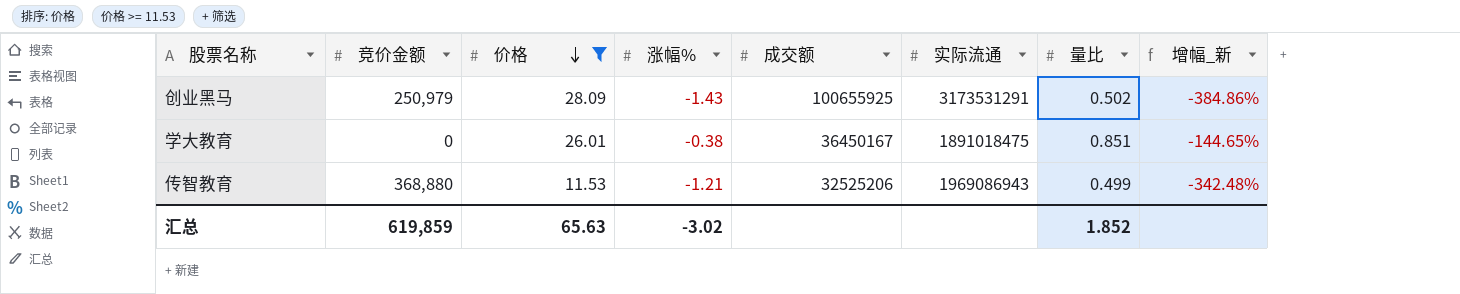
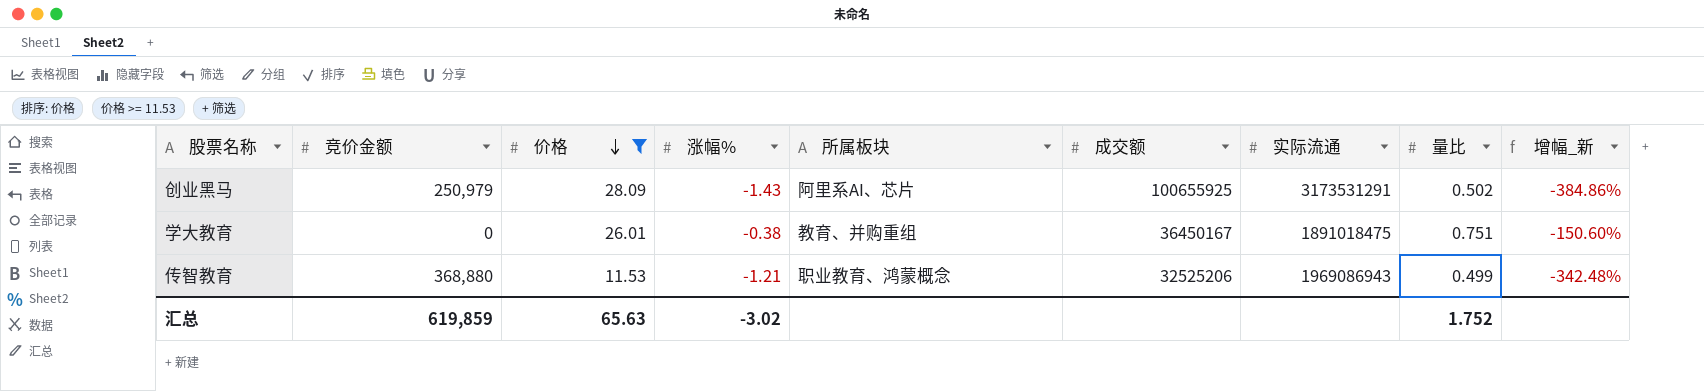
column 所属板块 | position: none -> 5
学大教育 | 量比: 0.851 -> 0.751
学大教育 | 增幅_新: -144.65% -> -150.60%
汇总 | 量比: 1.852 -> 1.752

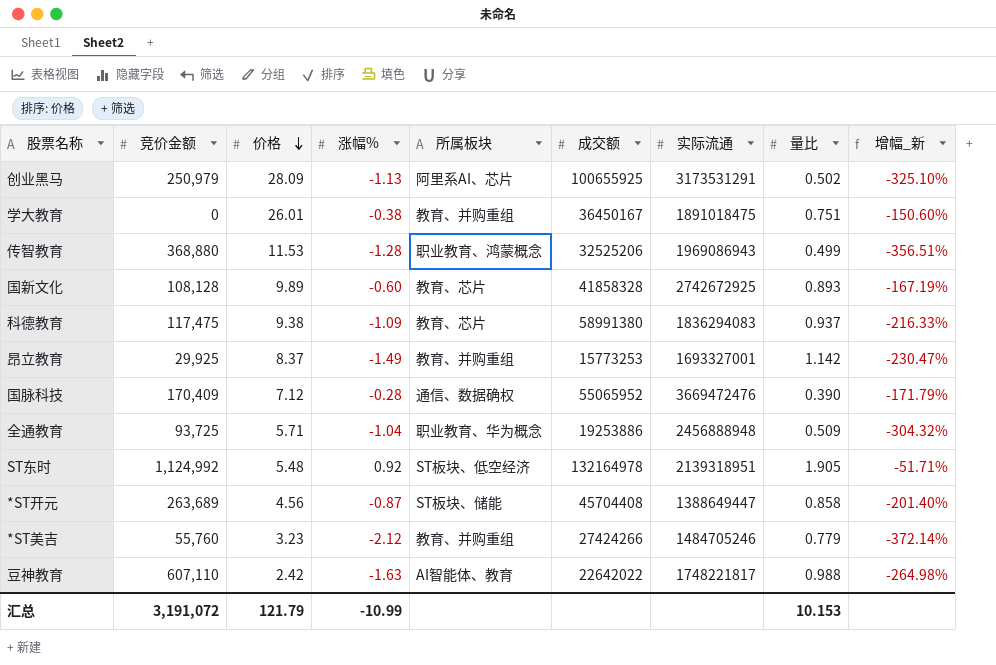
filter: 价格 >= 11.53 -> none
创业黑马 | 涨幅%: -1.43 -> -1.13
创业黑马 | 增幅_新: -384.86% -> -325.10%
传智教育 | 涨幅%: -1.21 -> -1.28
传智教育 | 增幅_新: -342.48% -> -356.51%
汇总 | 竞价金额: 619,859 -> 3,191,072
汇总 | 价格: 65.63 -> 121.79
汇总 | 涨幅%: -3.02 -> -10.99
汇总 | 量比: 1.752 -> 10.153

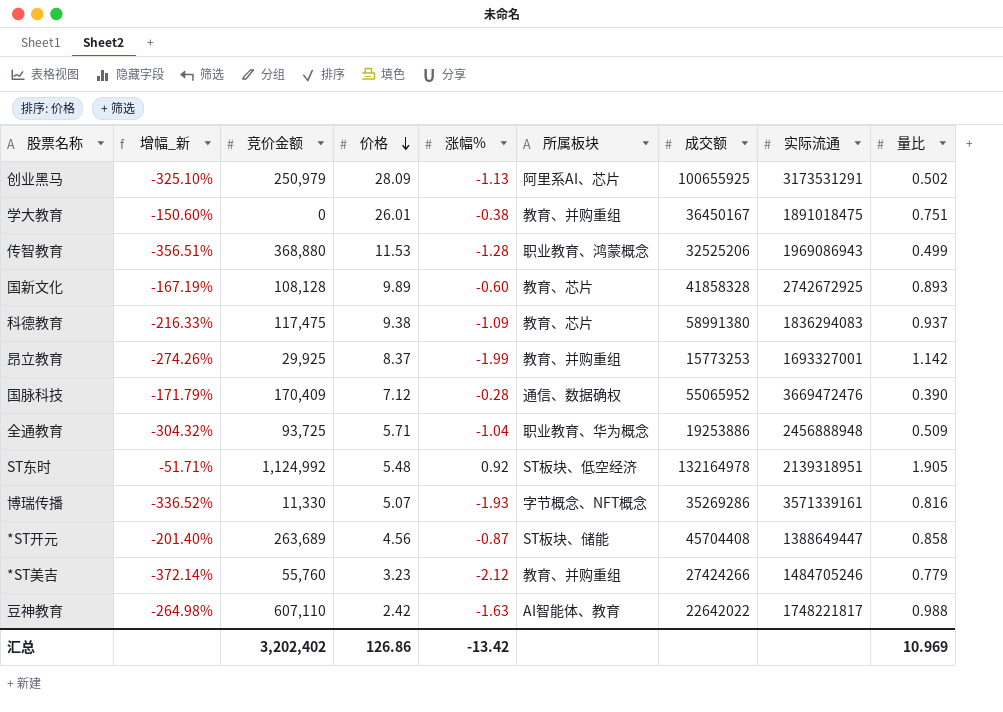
column 增幅_新 | position: 9 -> 2
昂立教育 | 增幅_新: -230.47% -> -274.26%
昂立教育 | 涨幅%: -1.49 -> -1.99
row 博瑞传播: none -> -336.52% | 11,330 | 5.07 | -1.93 | 字节概念、NFT概念 | 35269286 | 3571339161 | 0.816
汇总 | 竞价金额: 3,191,072 -> 3,202,402
汇总 | 价格: 121.79 -> 126.86
汇总 | 涨幅%: -10.99 -> -13.42
汇总 | 量比: 10.153 -> 10.969

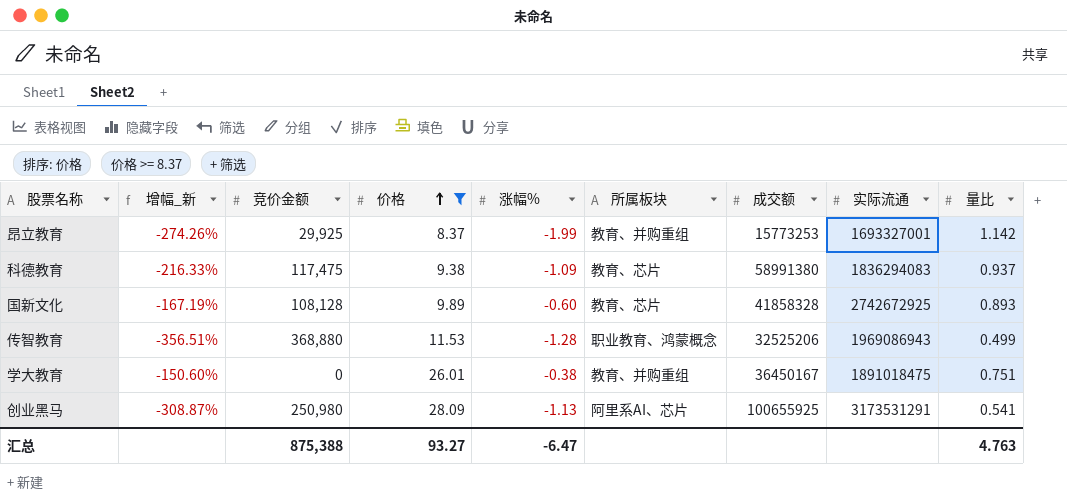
filter: none -> 价格 >= 8.37
row order: 价格 descending -> 价格 ascending
创业黑马 | 增幅_新: -325.10% -> -308.87%
创业黑马 | 竞价金额: 250,979 -> 250,980
创业黑马 | 量比: 0.502 -> 0.541
汇总 | 竞价金额: 3,202,402 -> 875,388
汇总 | 价格: 126.86 -> 93.27
汇总 | 涨幅%: -13.42 -> -6.47
汇总 | 量比: 10.969 -> 4.763

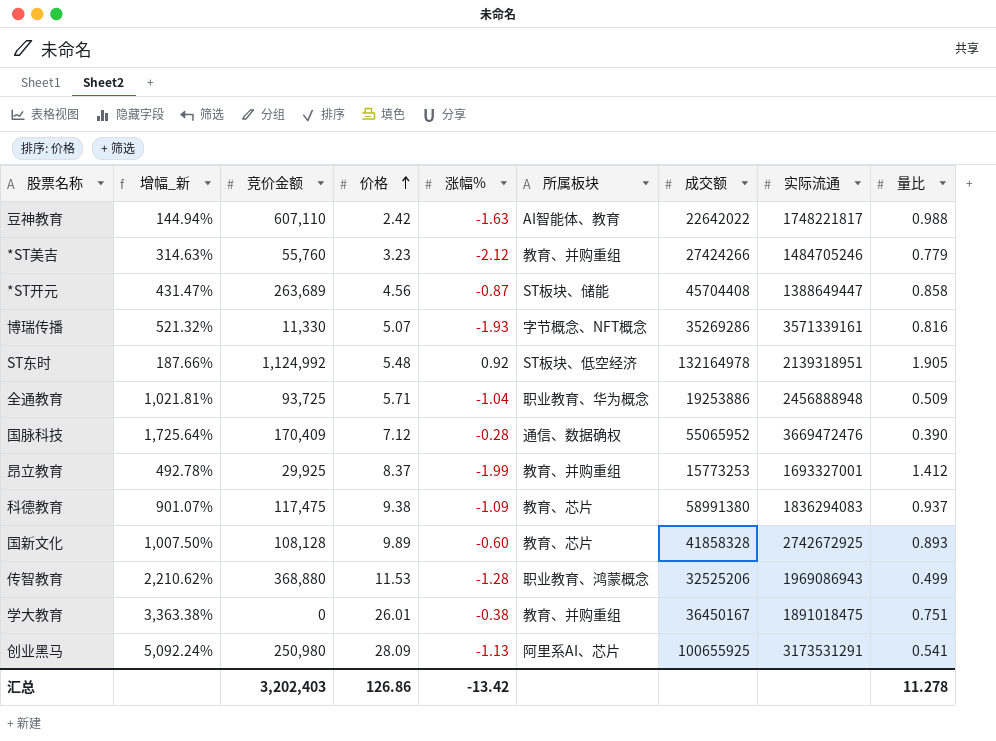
filter: 价格 >= 8.37 -> none
column 增幅_新 | formula: ([涨幅%] - [量比]) / [量比] -> ([价格] - [量比]) / [量比]
昂立教育 | 量比: 1.142 -> 1.412
汇总 | 竞价金额: 875,388 -> 3,202,403
汇总 | 价格: 93.27 -> 126.86
汇总 | 涨幅%: -6.47 -> -13.42
汇总 | 量比: 4.763 -> 11.278

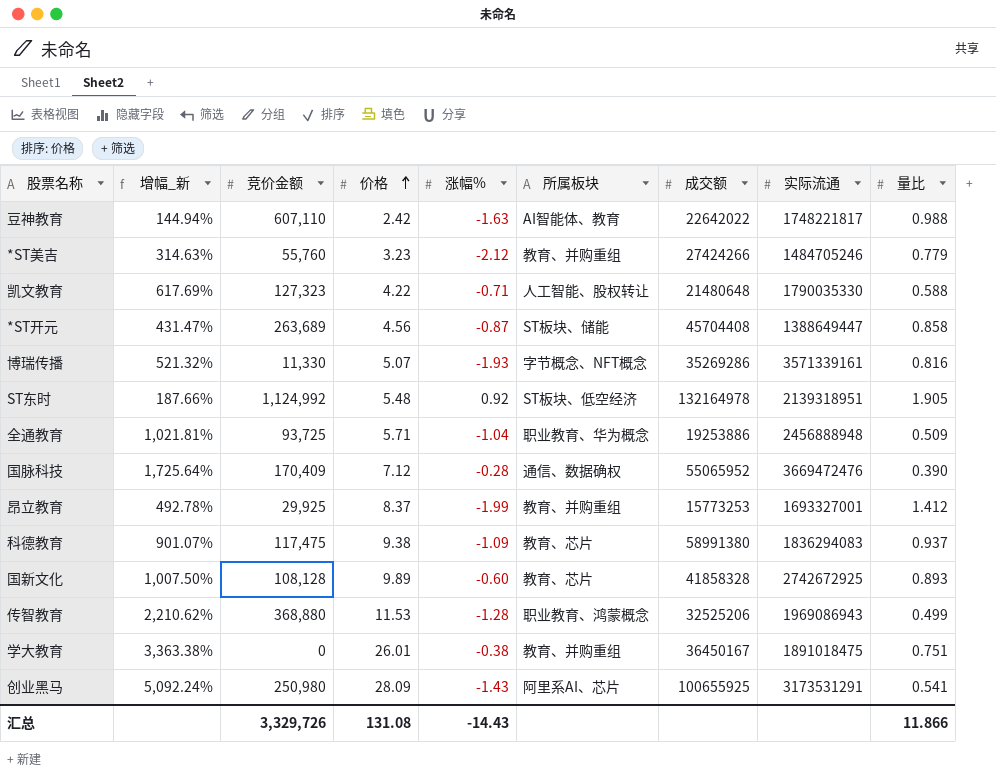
row 凯文教育: none -> 617.69% | 127,323 | 4.22 | -0.71 | 人工智能、股权转让 | 21480648 | 1790035330 | 0.588
创业黑马 | 涨幅%: -1.13 -> -1.43
汇总 | 竞价金额: 3,202,403 -> 3,329,726
汇总 | 价格: 126.86 -> 131.08
汇总 | 涨幅%: -13.42 -> -14.43
汇总 | 量比: 11.278 -> 11.866

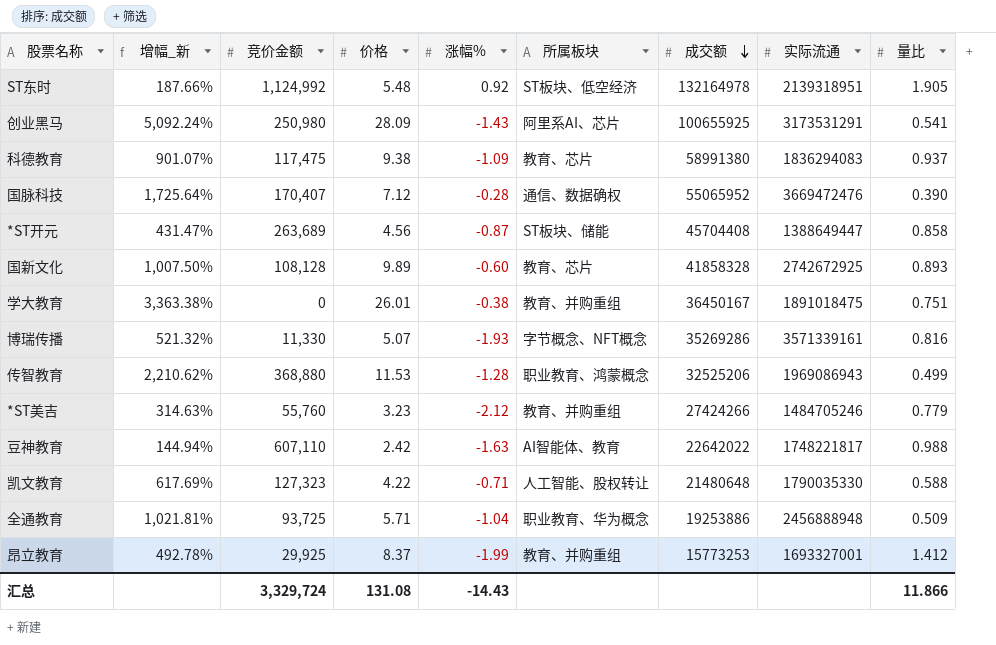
row order: 价格 ascending -> 成交额 descending
国脉科技 | 竞价金额: 170,409 -> 170,407
汇总 | 竞价金额: 3,329,726 -> 3,329,724

